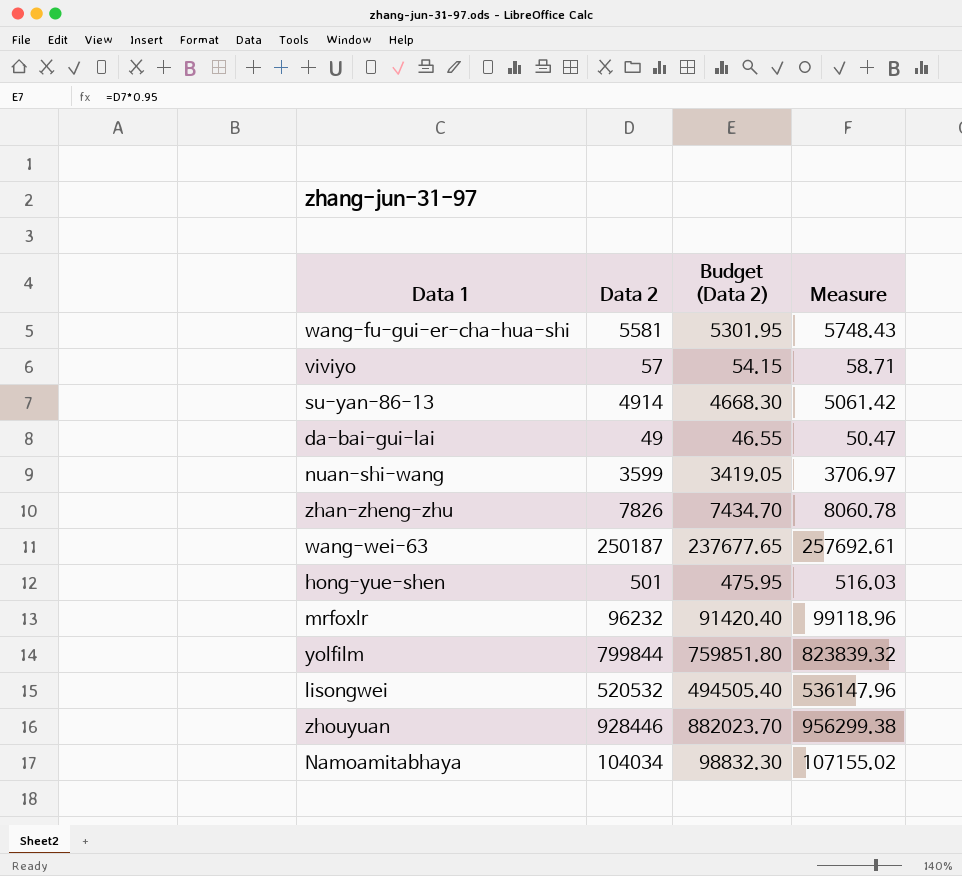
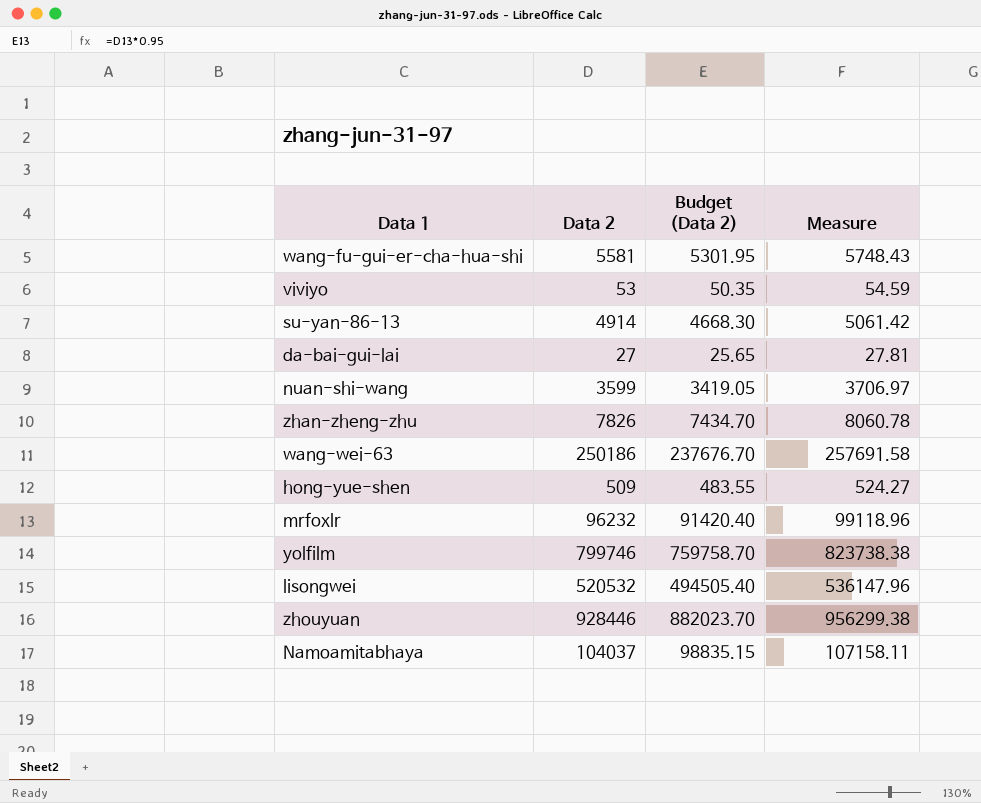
viviyo | Data 2: 57 -> 53
viviyo | Budget (Data 2): 54.15 -> 50.35
viviyo | Measure: 58.71 -> 54.59
da-bai-gui-lai | Data 2: 49 -> 27
da-bai-gui-lai | Budget (Data 2): 46.55 -> 25.65
da-bai-gui-lai | Measure: 50.47 -> 27.81
wang-wei-63 | Data 2: 250187 -> 250186
wang-wei-63 | Budget (Data 2): 237677.65 -> 237676.70
wang-wei-63 | Measure: 257692.61 -> 257691.58
hong-yue-shen | Data 2: 501 -> 509
hong-yue-shen | Budget (Data 2): 475.95 -> 483.55
hong-yue-shen | Measure: 516.03 -> 524.27
yolfilm | Data 2: 799844 -> 799746
yolfilm | Budget (Data 2): 759851.80 -> 759758.70
yolfilm | Measure: 823839.32 -> 823738.38
Namoamitabhaya | Data 2: 104034 -> 104037
Namoamitabhaya | Budget (Data 2): 98832.30 -> 98835.15
Namoamitabhaya | Measure: 107155.02 -> 107158.11

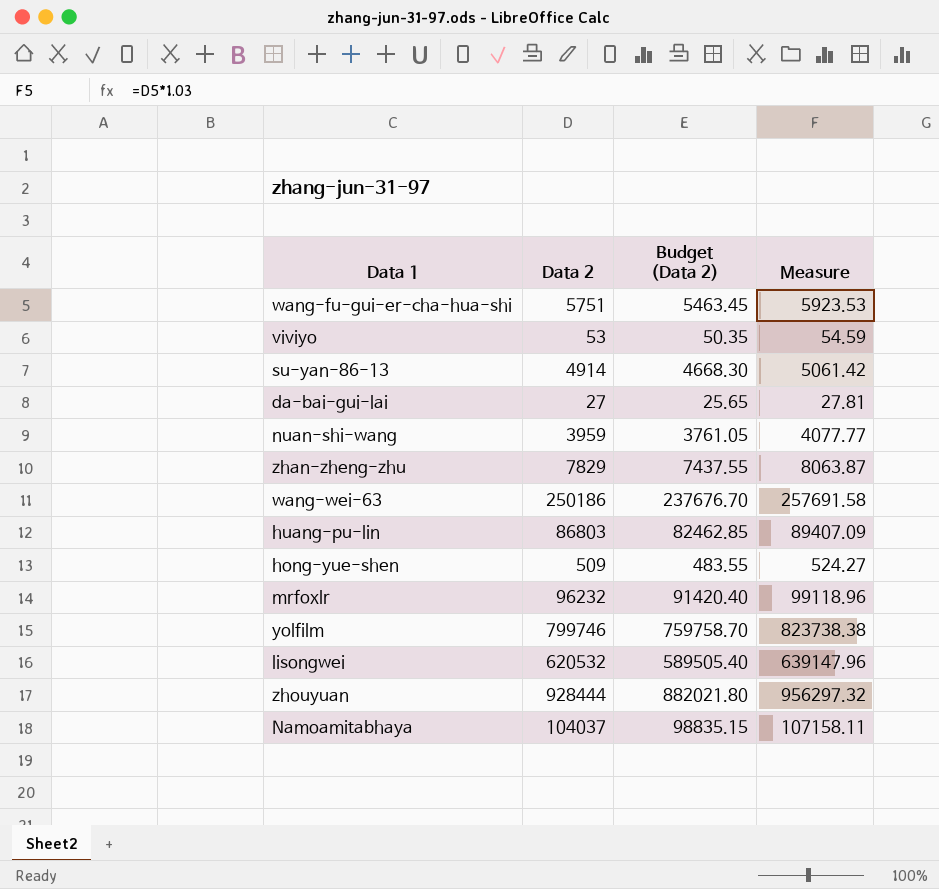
wang-fu-gui-er-cha-hua-shi | Data 2: 5581 -> 5751
wang-fu-gui-er-cha-hua-shi | Budget (Data 2): 5301.95 -> 5463.45
wang-fu-gui-er-cha-hua-shi | Measure: 5748.43 -> 5923.53
nuan-shi-wang | Data 2: 3599 -> 3959
nuan-shi-wang | Budget (Data 2): 3419.05 -> 3761.05
nuan-shi-wang | Measure: 3706.97 -> 4077.77
zhan-zheng-zhu | Data 2: 7826 -> 7829
zhan-zheng-zhu | Budget (Data 2): 7434.70 -> 7437.55
zhan-zheng-zhu | Measure: 8060.78 -> 8063.87
row huang-pu-lin: none -> 86803 | 82462.85 | 89407.09
lisongwei | Data 2: 520532 -> 620532
lisongwei | Budget (Data 2): 494505.40 -> 589505.40
lisongwei | Measure: 536147.96 -> 639147.96
zhouyuan | Data 2: 928446 -> 928444
zhouyuan | Budget (Data 2): 882023.70 -> 882021.80
zhouyuan | Measure: 956299.38 -> 956297.32

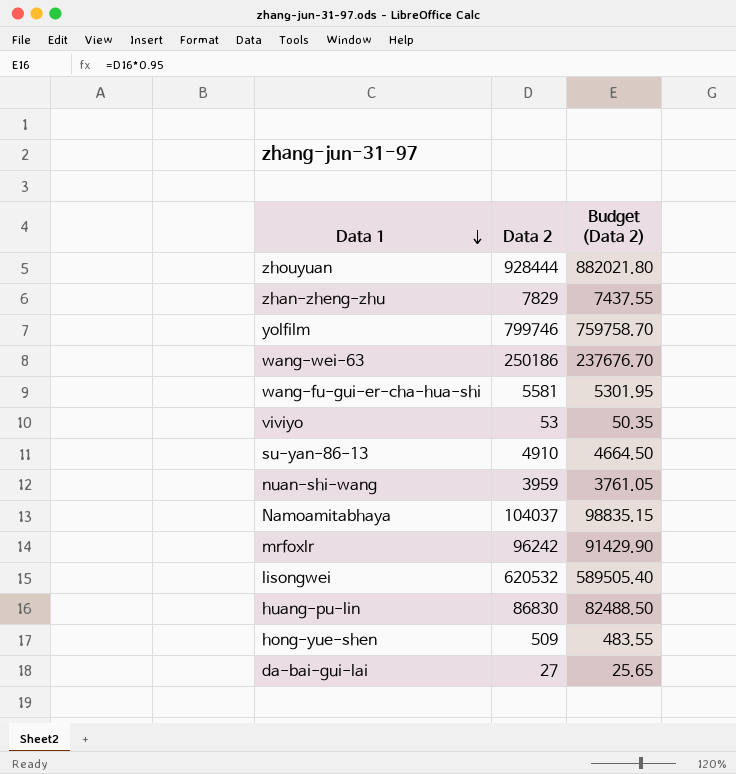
row order: none -> Data 1 descending
column Measure | formula: [Data 2] * 1.03 -> none
wang-fu-gui-er-cha-hua-shi | Data 2: 5751 -> 5581
wang-fu-gui-er-cha-hua-shi | Budget (Data 2): 5463.45 -> 5301.95
su-yan-86-13 | Data 2: 4914 -> 4910
su-yan-86-13 | Budget (Data 2): 4668.30 -> 4664.50
mrfoxlr | Data 2: 96232 -> 96242
mrfoxlr | Budget (Data 2): 91420.40 -> 91429.90
huang-pu-lin | Data 2: 86803 -> 86830
huang-pu-lin | Budget (Data 2): 82462.85 -> 82488.50

